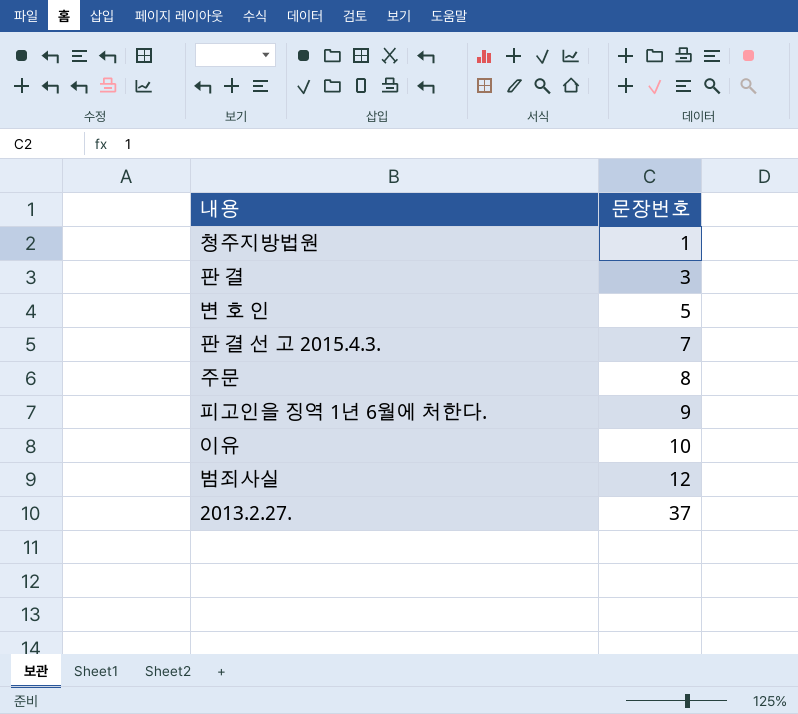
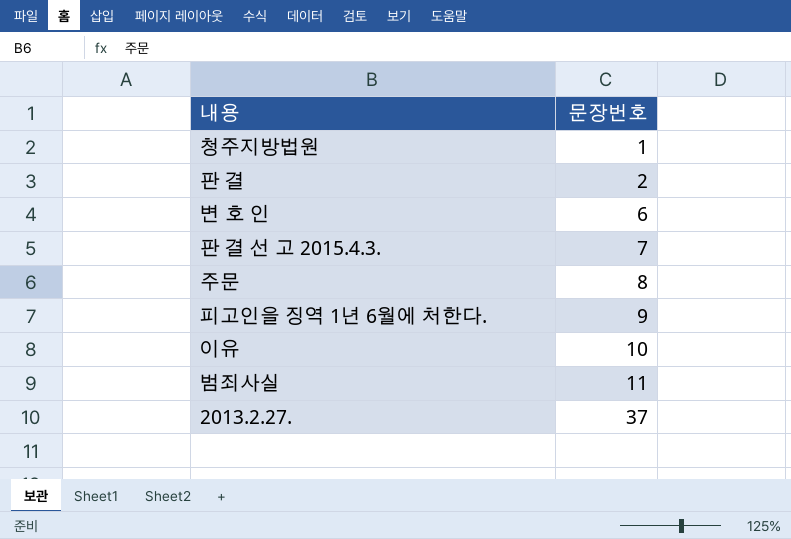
판 결 | 문장번호: 3 -> 2
변 호 인 | 문장번호: 5 -> 6
범죄사실 | 문장번호: 12 -> 11

